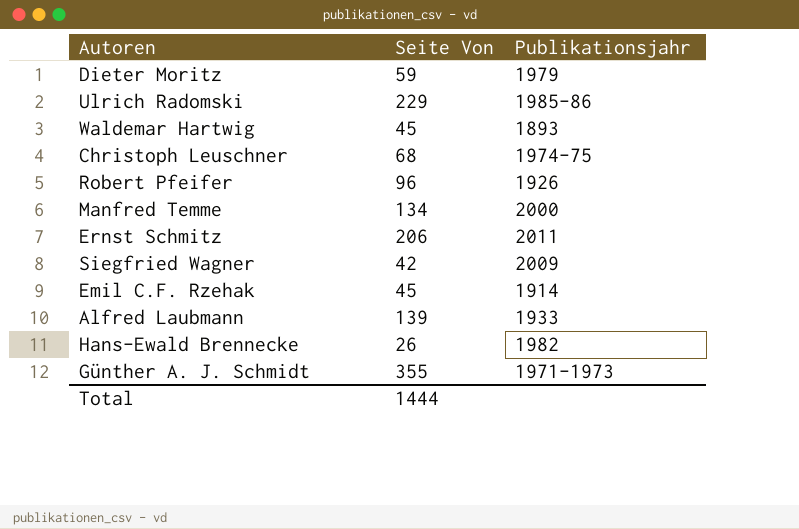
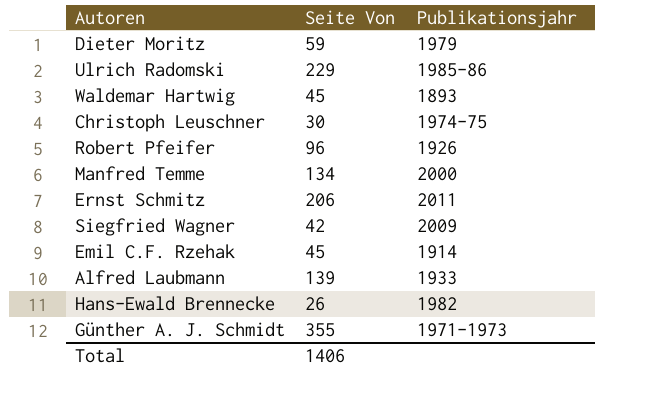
Christoph Leuschner | Seite Von: 68 -> 30
Total | Seite Von: 1444 -> 1406

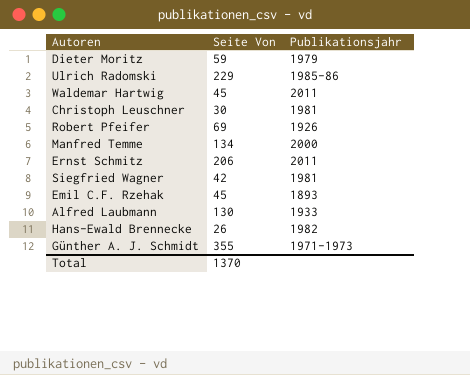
Waldemar Hartwig | Publikationsjahr: 1893 -> 2011
Christoph Leuschner | Publikationsjahr: 1974-75 -> 1981
Robert Pfeifer | Seite Von: 96 -> 69
Siegfried Wagner | Publikationsjahr: 2009 -> 1981
Emil C.F. Rzehak | Publikationsjahr: 1914 -> 1893
Alfred Laubmann | Seite Von: 139 -> 130
Total | Seite Von: 1406 -> 1370

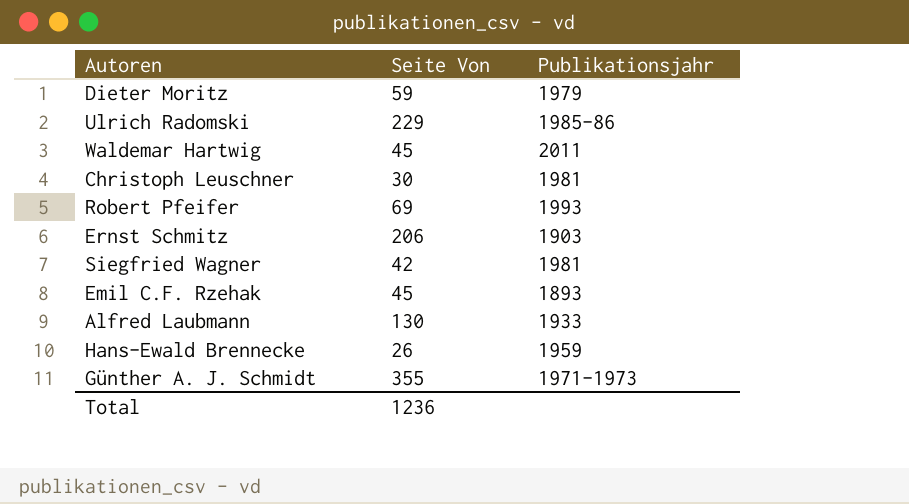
row Manfred Temme: 134 | 2000 -> none
Robert Pfeifer | Publikationsjahr: 1926 -> 1993
Ernst Schmitz | Publikationsjahr: 2011 -> 1903
Hans-Ewald Brennecke | Publikationsjahr: 1982 -> 1959
Total | Seite Von: 1370 -> 1236

